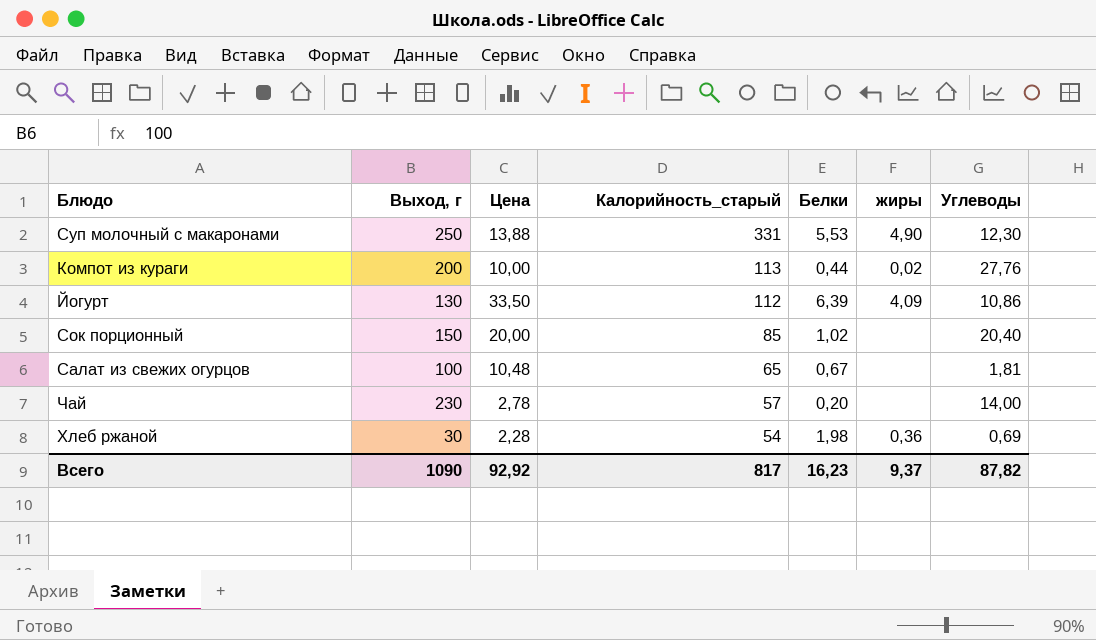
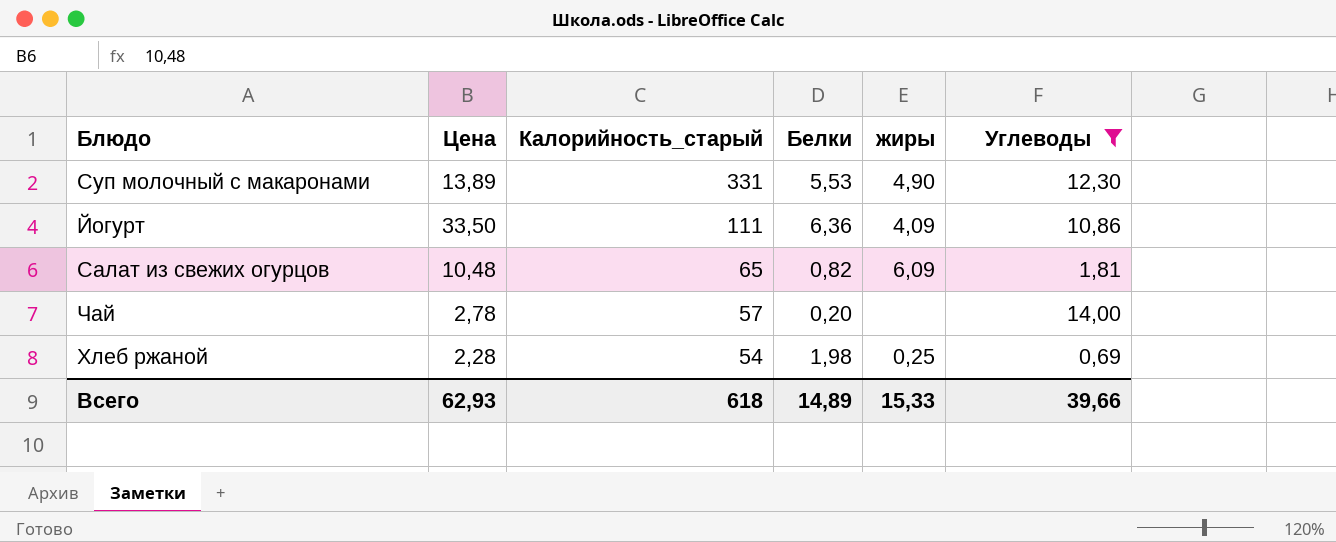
filter: none -> Углеводы <= 14,00
column Выход, г | position: 2 -> none
Суп молочный с макаронами | Цена: 13,88 -> 13,89
Йогурт | Калорийность_старый: 112 -> 111
Йогурт | Белки: 6,39 -> 6,36
Салат из свежих огурцов | Белки: 0,67 -> 0,82
Салат из свежих огурцов | жиры: none -> 6,09
Хлеб ржаной | жиры: 0,36 -> 0,25
Всего | Цена: 92,92 -> 62,93
Всего | Калорийность_старый: 817 -> 618
Всего | Белки: 16,23 -> 14,89
Всего | жиры: 9,37 -> 15,33
Всего | Углеводы: 87,82 -> 39,66

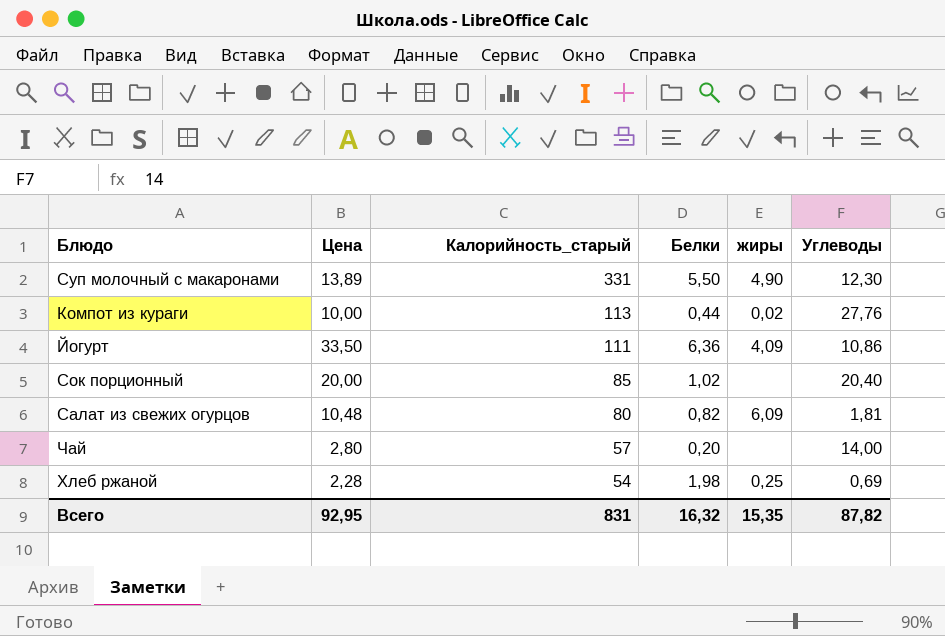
filter: Углеводы <= 14,00 -> none
Суп молочный с макаронами | Белки: 5,53 -> 5,50
Салат из свежих огурцов | Калорийность_старый: 65 -> 80
Чай | Цена: 2,78 -> 2,80
Всего | Цена: 62,93 -> 92,95
Всего | Калорийность_старый: 618 -> 831
Всего | Белки: 14,89 -> 16,32
Всего | жиры: 15,33 -> 15,35
Всего | Углеводы: 39,66 -> 87,82

